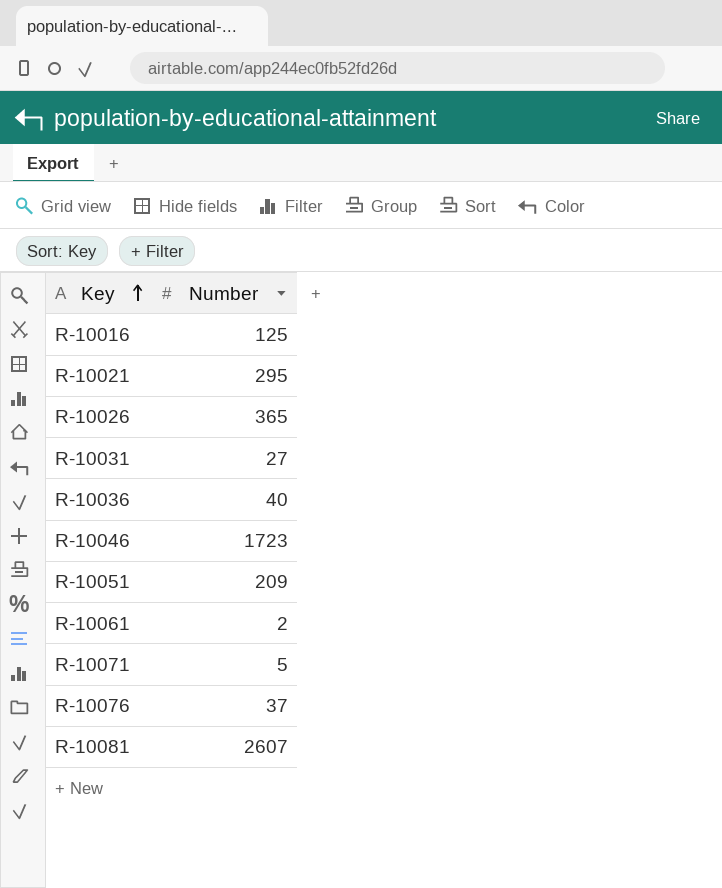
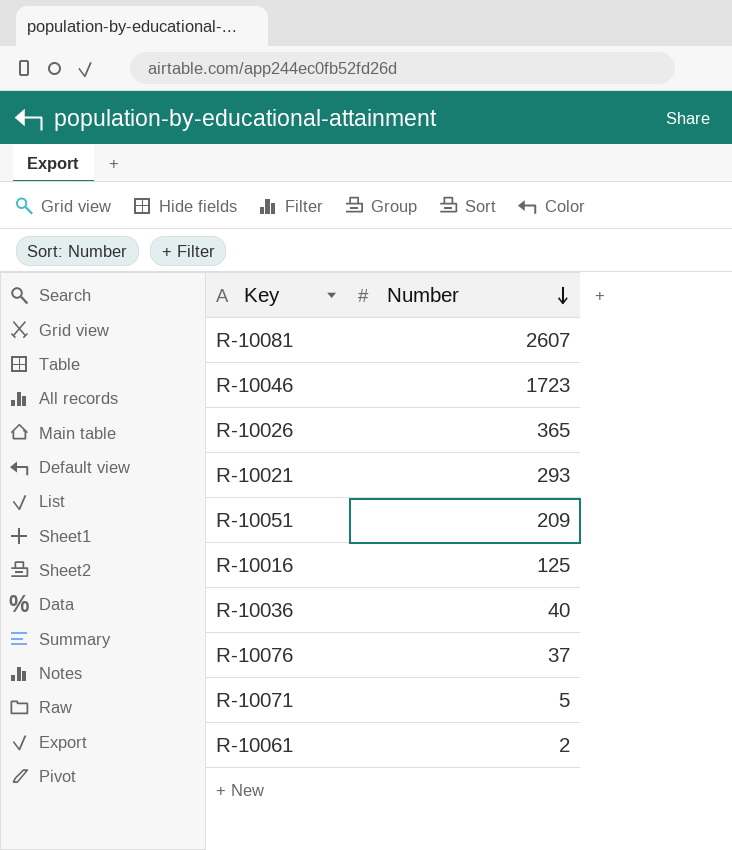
row order: Key ascending -> Number descending
row R-10031: 27 -> none
R-10021 | Number: 295 -> 293

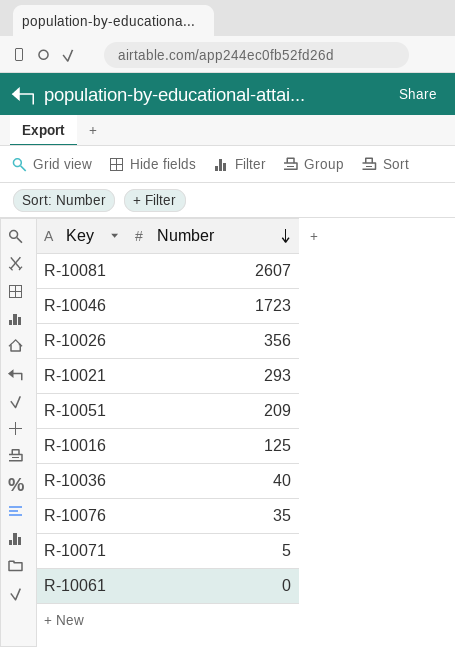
R-10026 | Number: 365 -> 356
R-10076 | Number: 37 -> 35
R-10061 | Number: 2 -> 0

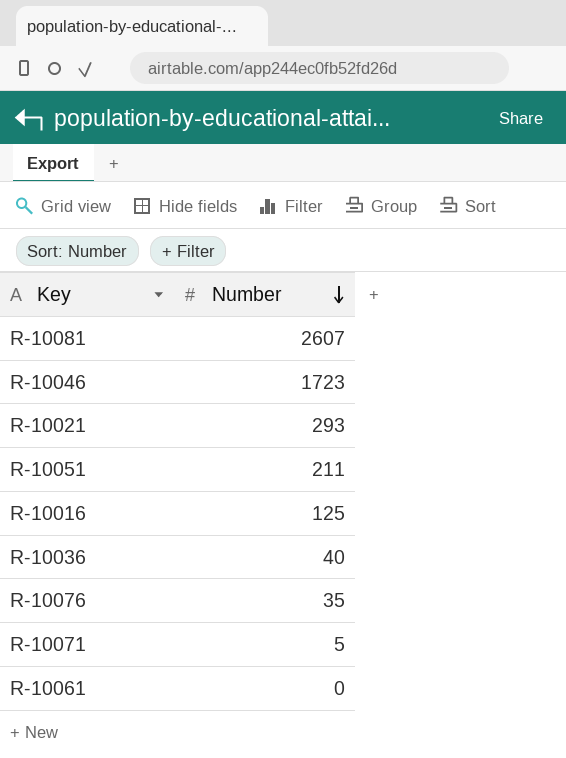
row R-10026: 356 -> none
R-10051 | Number: 209 -> 211

